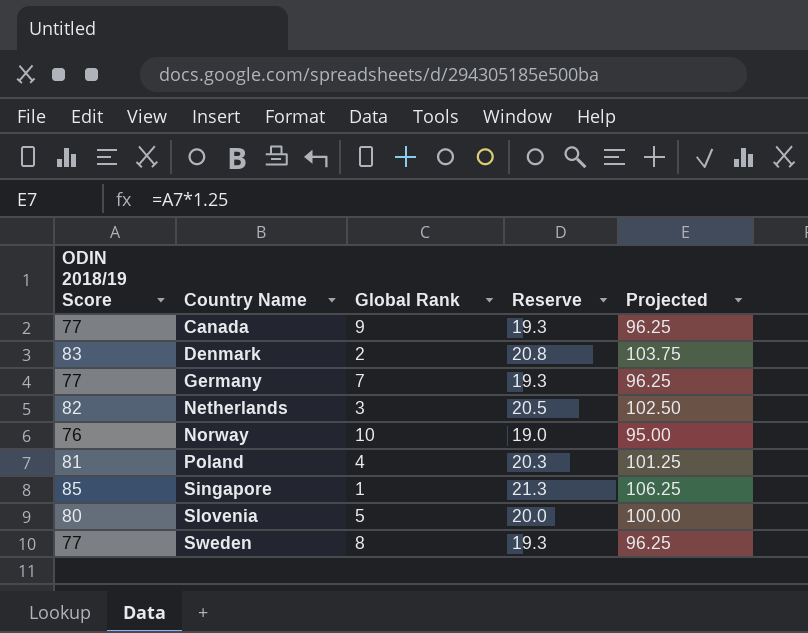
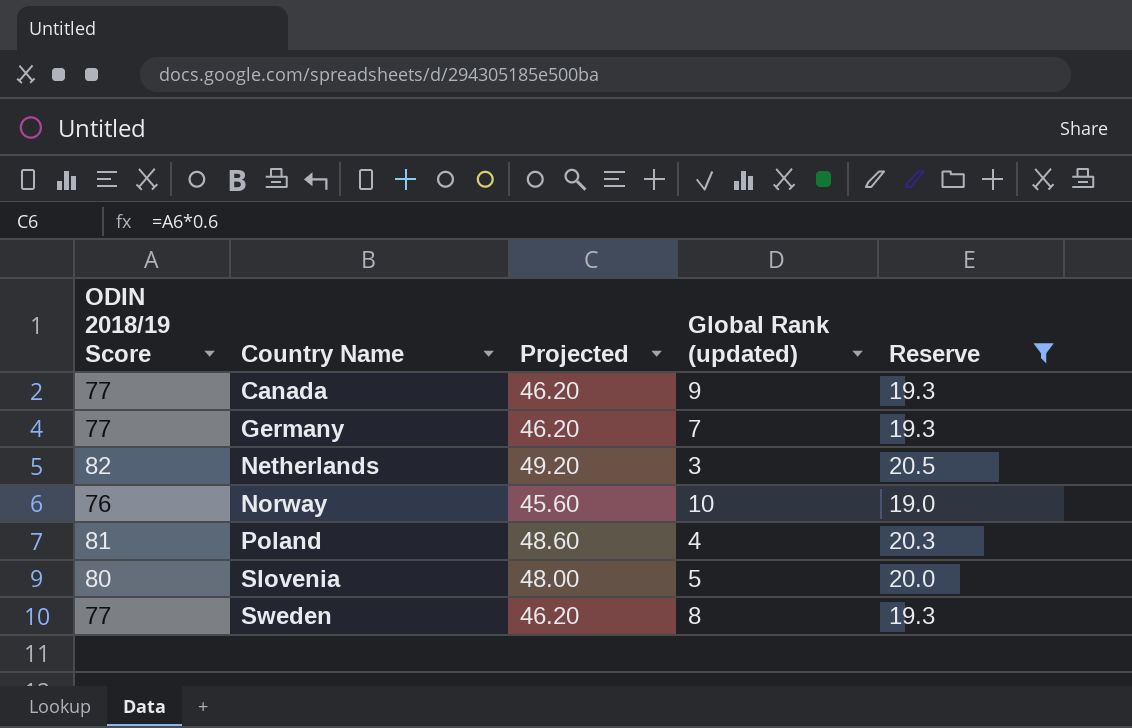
filter: none -> Reserve <= 20.5
column Projected | formula: [ODIN 2018/19 Score] * 1.25 -> [ODIN 2018/19 Score] * 0.6
column Projected | position: 5 -> 3
column name: Global Rank -> Global Rank (updated)

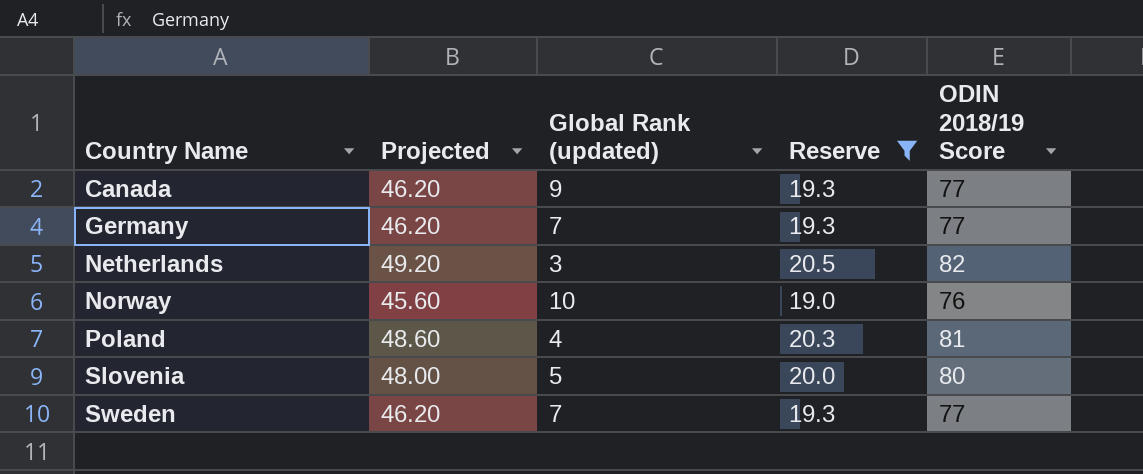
column ODIN 2018/19 Score | position: 1 -> 5
Sweden | Global Rank (updated): 8 -> 7

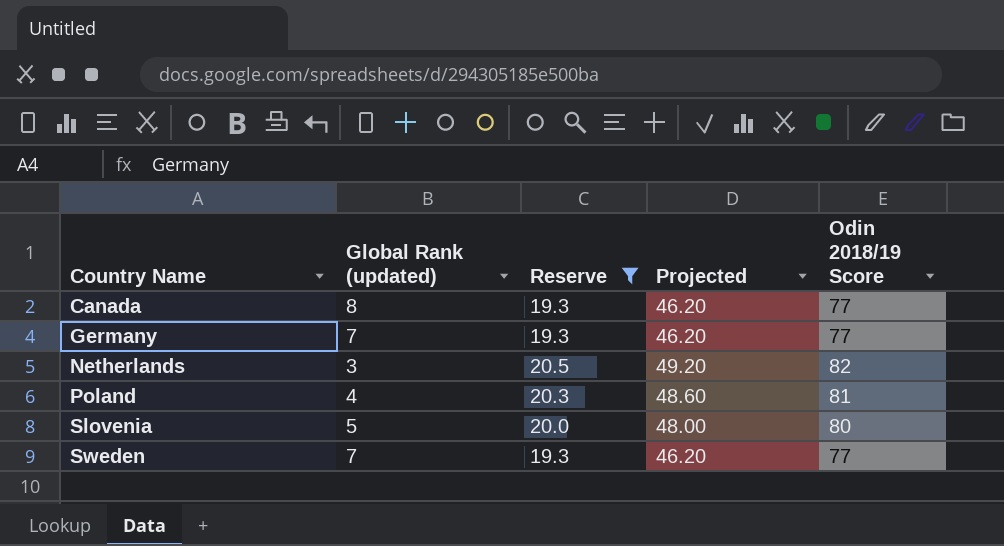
column Projected | position: 2 -> 4
column name: ODIN 2018/19 Score -> Odin 2018/19 Score
row Norway: 45.60 | 10 | 19.0 | 76 -> none
Canada | Global Rank (updated): 9 -> 8

